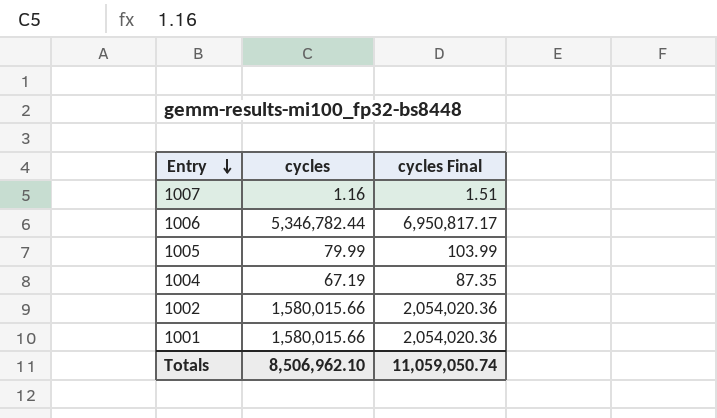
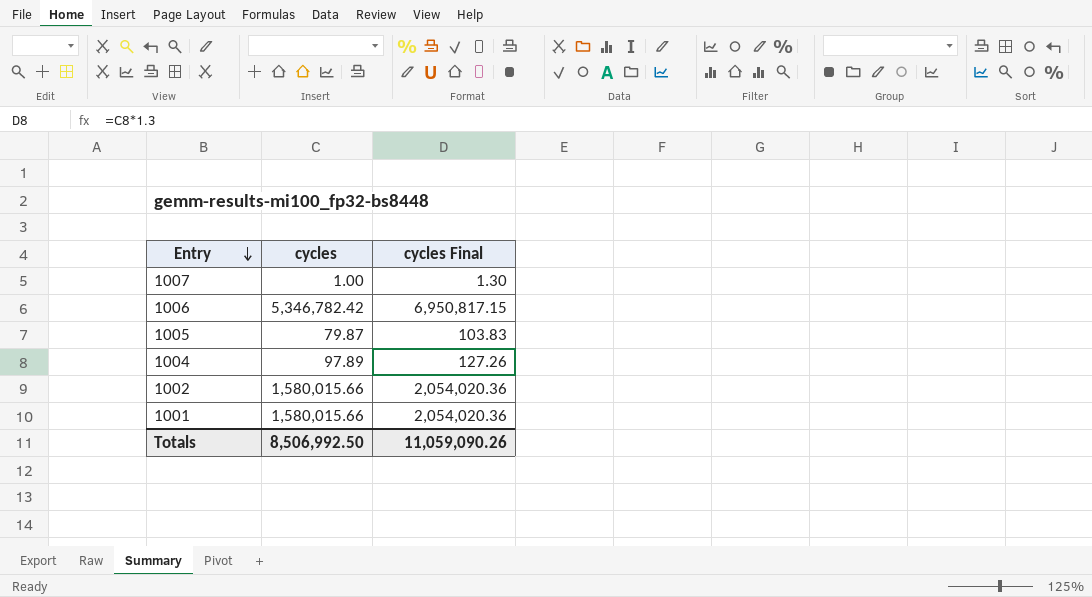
1007 | cycles: 1.16 -> 1.00
1007 | cycles Final: 1.51 -> 1.30
1006 | cycles: 5,346,782.44 -> 5,346,782.42
1006 | cycles Final: 6,950,817.17 -> 6,950,817.15
1005 | cycles: 79.99 -> 79.87
1005 | cycles Final: 103.99 -> 103.83
1004 | cycles: 67.19 -> 97.89
1004 | cycles Final: 87.35 -> 127.26
Totals | cycles: 8,506,962.10 -> 8,506,992.50
Totals | cycles Final: 11,059,050.74 -> 11,059,090.26

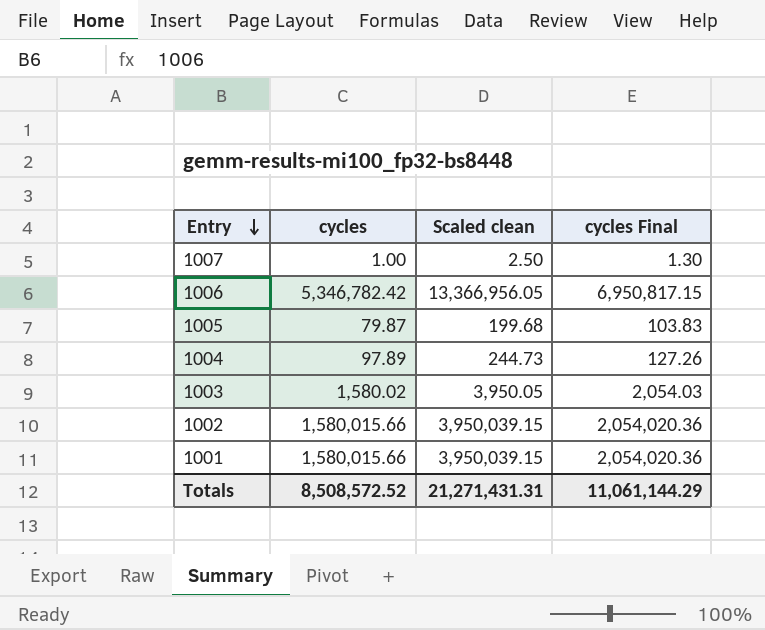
column Scaled clean | formula: none -> [cycles] * 2.5
row 1003: none -> 1,580.02 | 3,950.05 | 2,054.03
Totals | cycles: 8,506,992.50 -> 8,508,572.52
Totals | cycles Final: 11,059,090.26 -> 11,061,144.29

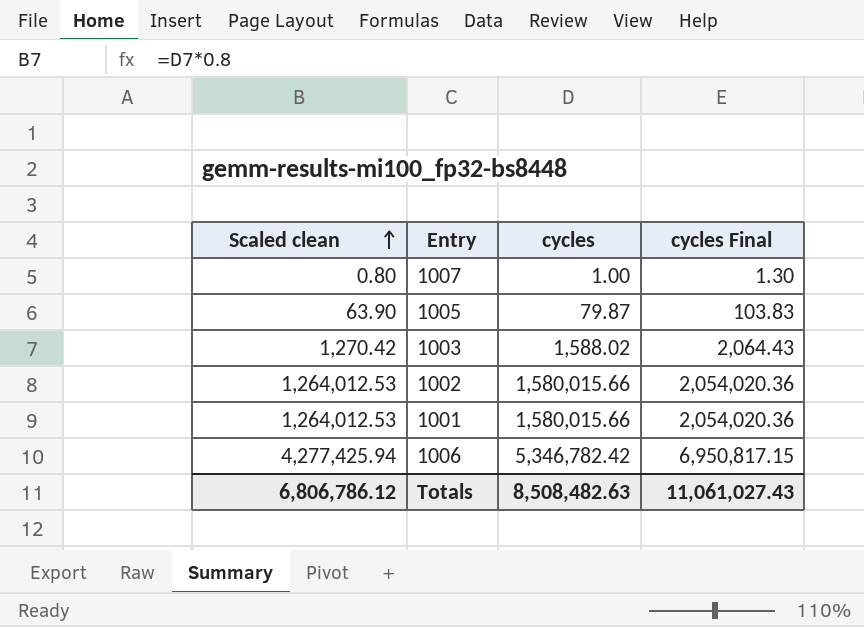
row order: Entry descending -> Scaled clean ascending
column Scaled clean | formula: [cycles] * 2.5 -> [cycles] * 0.8
column Scaled clean | position: 3 -> 1
row 1004: 97.89 | 244.73 | 127.26 -> none
1003 | cycles: 1,580.02 -> 1,588.02
1003 | cycles Final: 2,054.03 -> 2,064.43
Totals | Scaled clean: 21,271,431.31 -> 6,806,786.12
Totals | cycles: 8,508,572.52 -> 8,508,482.63
Totals | cycles Final: 11,061,144.29 -> 11,061,027.43

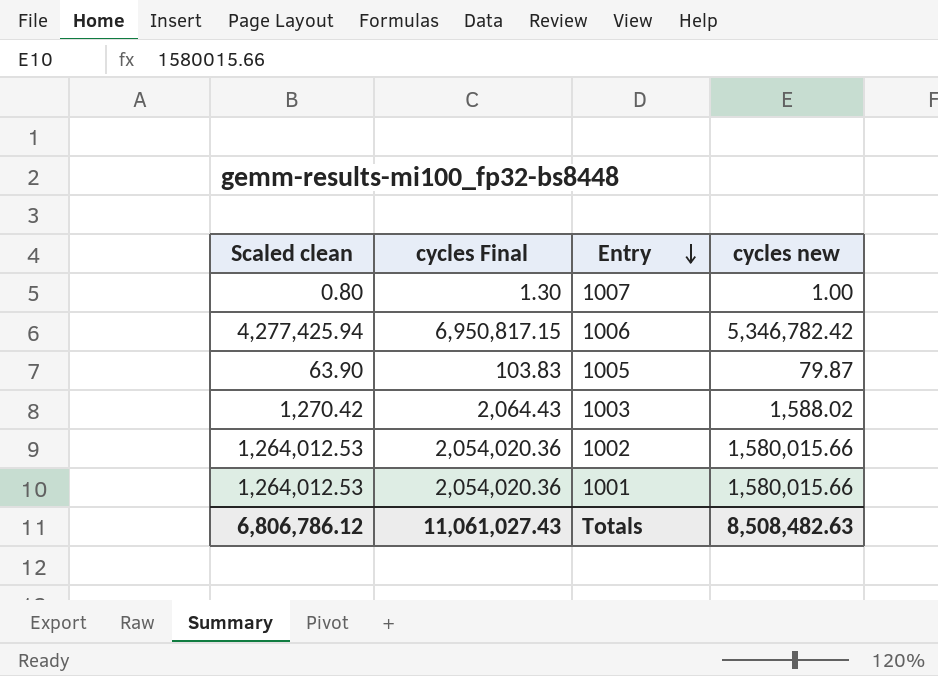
row order: Scaled clean ascending -> Entry descending
column cycles Final | position: 4 -> 2
column name: cycles -> cycles new

